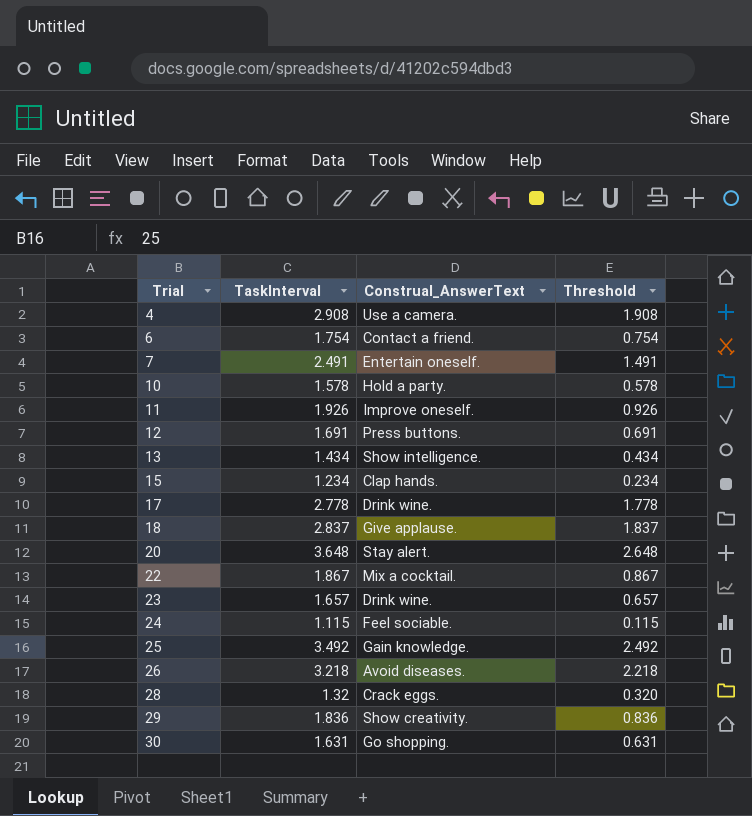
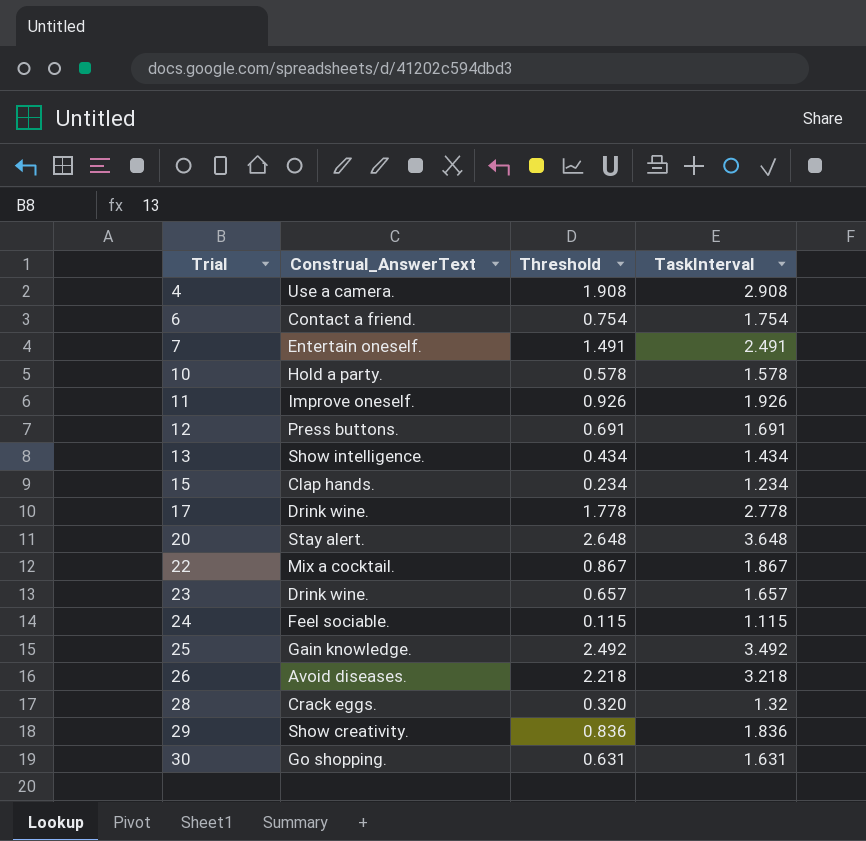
column TaskInterval | position: 2 -> 4
row 18: 2.837 | Give applause. | 1.837 -> none

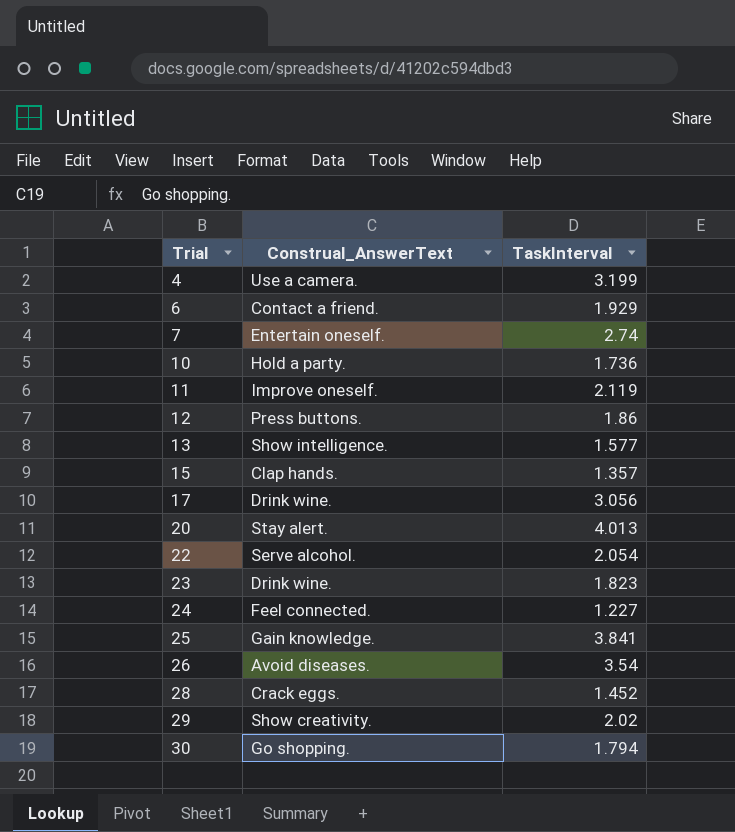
column Threshold | formula: [TaskInterval] - 1 -> none
4 | TaskInterval: 2.908 -> 3.199
6 | TaskInterval: 1.754 -> 1.929
7 | TaskInterval: 2.491 -> 2.74
10 | TaskInterval: 1.578 -> 1.736
11 | TaskInterval: 1.926 -> 2.119
12 | TaskInterval: 1.691 -> 1.86
13 | TaskInterval: 1.434 -> 1.577
15 | TaskInterval: 1.234 -> 1.357
17 | TaskInterval: 2.778 -> 3.056
20 | TaskInterval: 3.648 -> 4.013
22 | Construal_AnswerText: Mix a cocktail. -> Serve alcohol.
22 | TaskInterval: 1.867 -> 2.054
23 | TaskInterval: 1.657 -> 1.823
24 | Construal_AnswerText: Feel sociable. -> Feel connected.
24 | TaskInterval: 1.115 -> 1.227
25 | TaskInterval: 3.492 -> 3.841
26 | TaskInterval: 3.218 -> 3.54
28 | TaskInterval: 1.32 -> 1.452
29 | TaskInterval: 1.836 -> 2.02
30 | TaskInterval: 1.631 -> 1.794

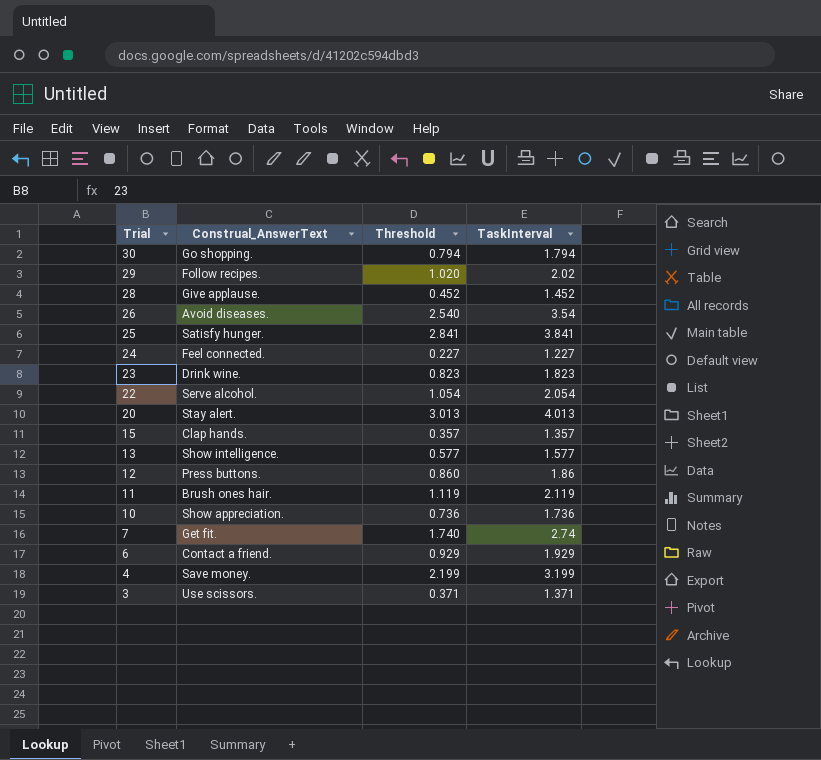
row order: Trial ascending -> Trial descending
column Threshold | formula: none -> [TaskInterval] - 1
row 17: Drink wine. | 3.056 -> none
29 | Construal_AnswerText: Show creativity. -> Follow recipes.
28 | Construal_AnswerText: Crack eggs. -> Give applause.
25 | Construal_AnswerText: Gain knowledge. -> Satisfy hunger.
11 | Construal_AnswerText: Improve oneself. -> Brush ones hair.
10 | Construal_AnswerText: Hold a party. -> Show appreciation.
7 | Construal_AnswerText: Entertain oneself. -> Get fit.
4 | Construal_AnswerText: Use a camera. -> Save money.
row 3: none -> Use scissors. | 0.371 | 1.371

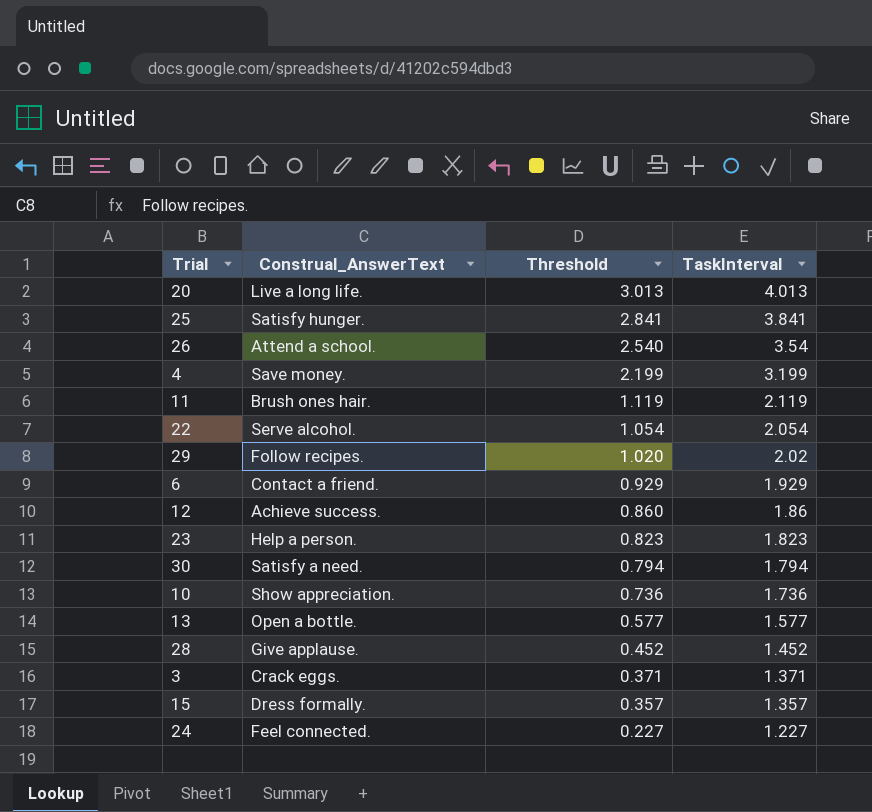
row order: Trial descending -> Threshold descending
row 7: Get fit. | 1.740 | 2.74 -> none
20 | Construal_AnswerText: Stay alert. -> Live a long life.
26 | Construal_AnswerText: Avoid diseases. -> Attend a school.
12 | Construal_AnswerText: Press buttons. -> Achieve success.
23 | Construal_AnswerText: Drink wine. -> Help a person.
30 | Construal_AnswerText: Go shopping. -> Satisfy a need.
13 | Construal_AnswerText: Show intelligence. -> Open a bottle.
3 | Construal_AnswerText: Use scissors. -> Crack eggs.
15 | Construal_AnswerText: Clap hands. -> Dress formally.

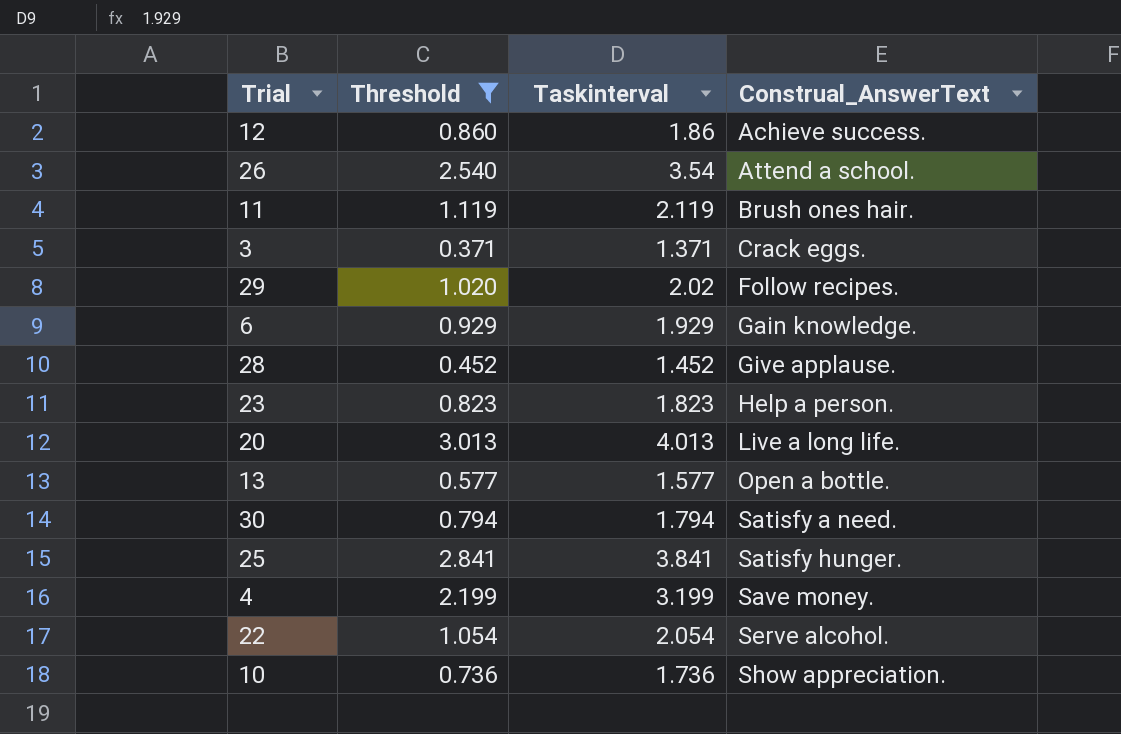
filter: none -> Threshold >= 0.371
row order: Threshold descending -> Construal_AnswerText ascending
column name: TaskInterval -> Taskinterval
column Construal_AnswerText | position: 2 -> 4
6 | Construal_AnswerText: Contact a friend. -> Gain knowledge.

